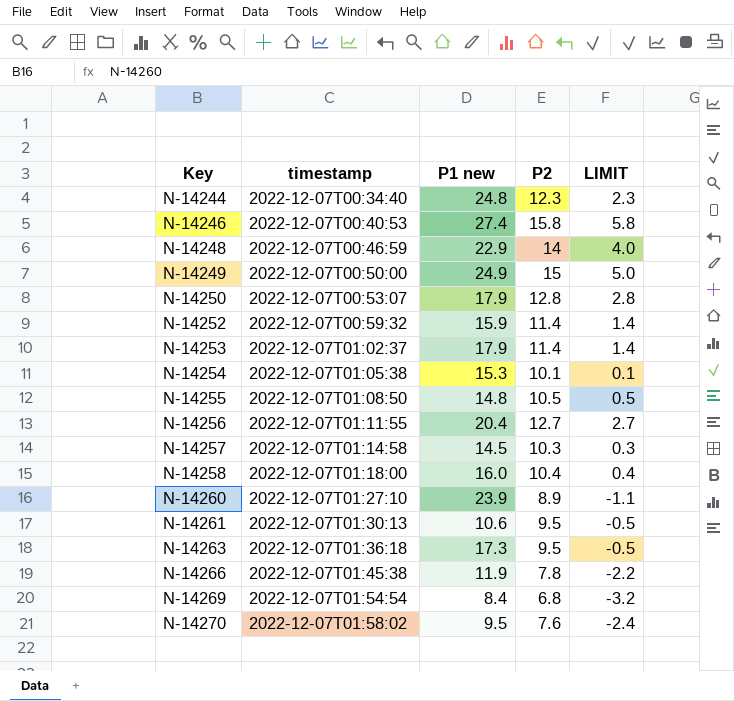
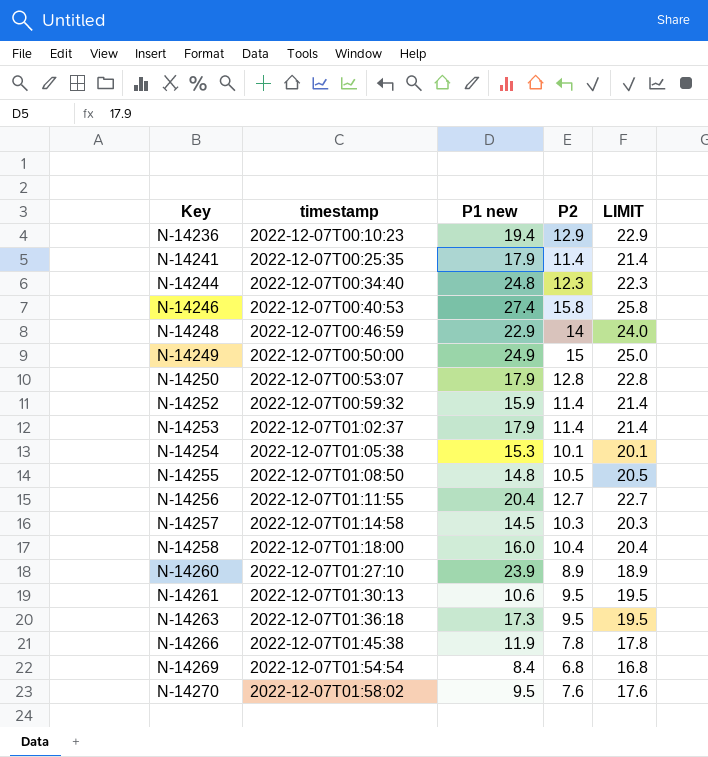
column LIMIT | formula: [P2] - 10 -> [P2] + 10
row N-14236: none -> 2022-12-07T00:10:23 | 19.4 | 12.9 | 22.9
row N-14241: none -> 2022-12-07T00:25:35 | 17.9 | 11.4 | 21.4

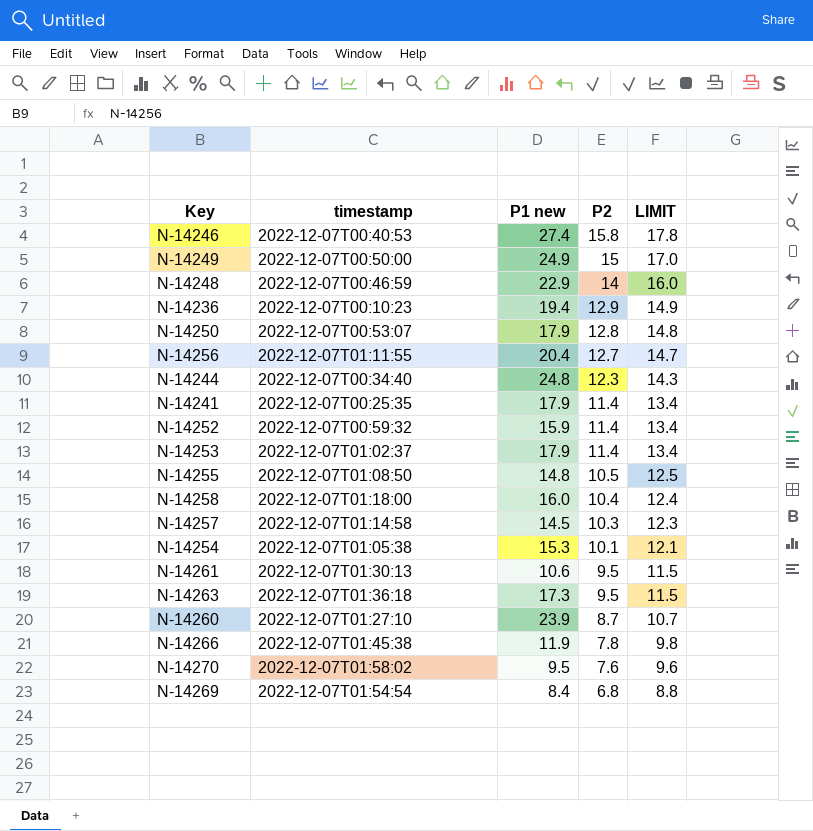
row order: Key ascending -> P2 descending
column LIMIT | formula: [P2] + 10 -> [P2] + 2
N-14260 | P2: 8.9 -> 8.7

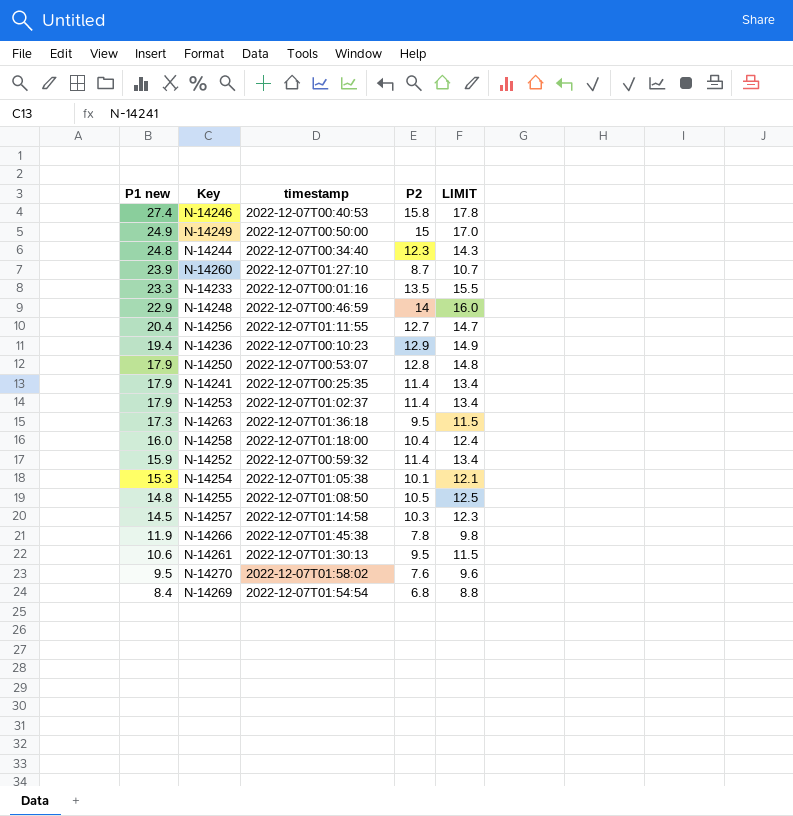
row order: P2 descending -> P1 new descending
column P1 new | position: 3 -> 1
row N-14233: none -> 23.3 | 2022-12-07T00:01:16 | 13.5 | 15.5

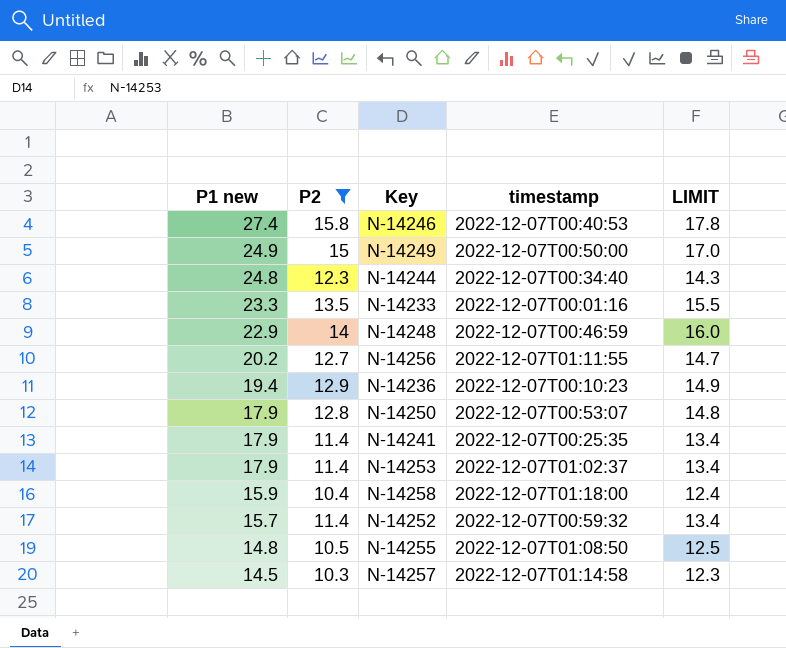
filter: none -> P2 >= 10.3
column P2 | position: 4 -> 2
N-14256 | P1 new: 20.4 -> 20.2
N-14258 | P1 new: 16.0 -> 15.9
N-14252 | P1 new: 15.9 -> 15.7

